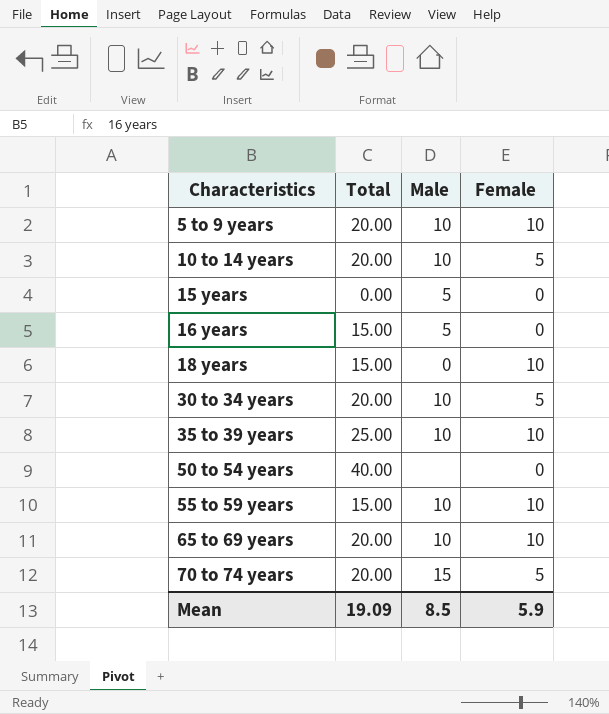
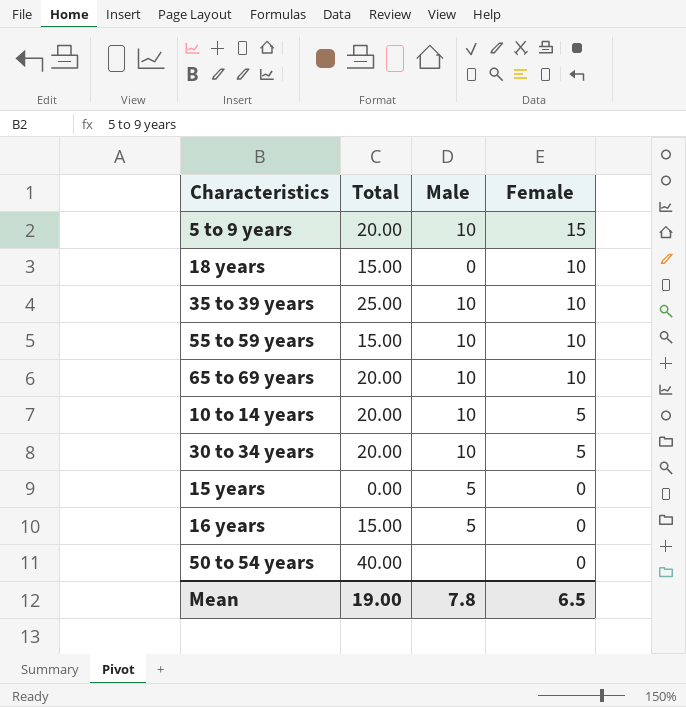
row order: Characteristics ascending -> Female descending
row 70 to 74 years: 20.00 | 15 | 5 -> none
5 to 9 years | Female: 10 -> 15
Mean | Total: 19.09 -> 19.00
Mean | Male: 8.5 -> 7.8
Mean | Female: 5.9 -> 6.5

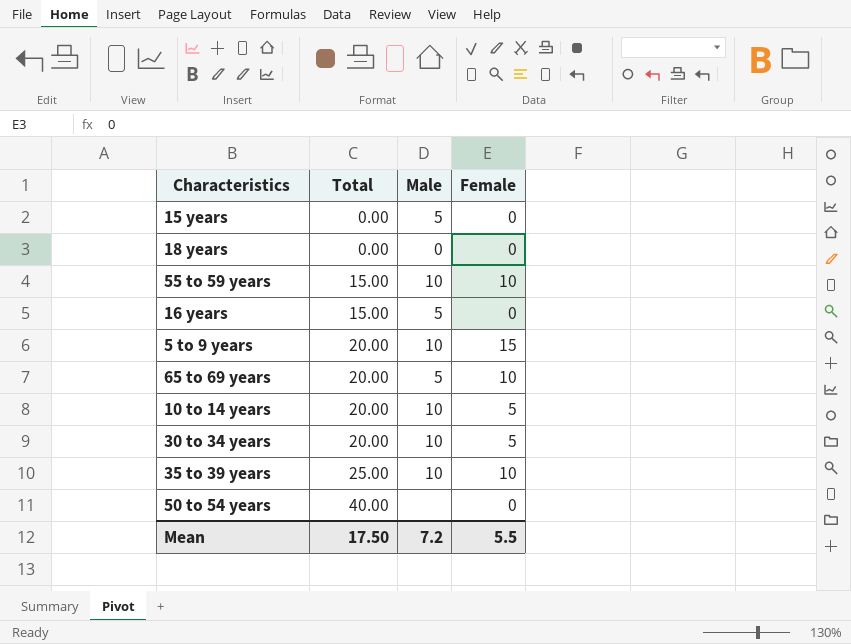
row order: Female descending -> Total ascending
18 years | Total: 15.00 -> 0.00
18 years | Female: 10 -> 0
65 to 69 years | Male: 10 -> 5
Mean | Total: 19.00 -> 17.50
Mean | Male: 7.8 -> 7.2
Mean | Female: 6.5 -> 5.5

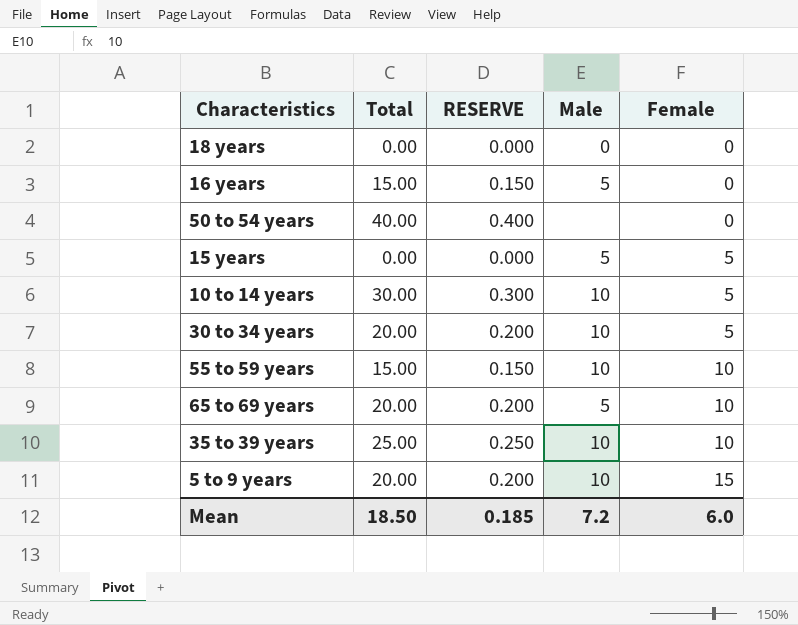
row order: Total ascending -> Female ascending
column RESERVE | formula: none -> [Total] * 0.01
15 years | Female: 0 -> 5
10 to 14 years | Total: 20.00 -> 30.00
Mean | Total: 17.50 -> 18.50
Mean | Female: 5.5 -> 6.0

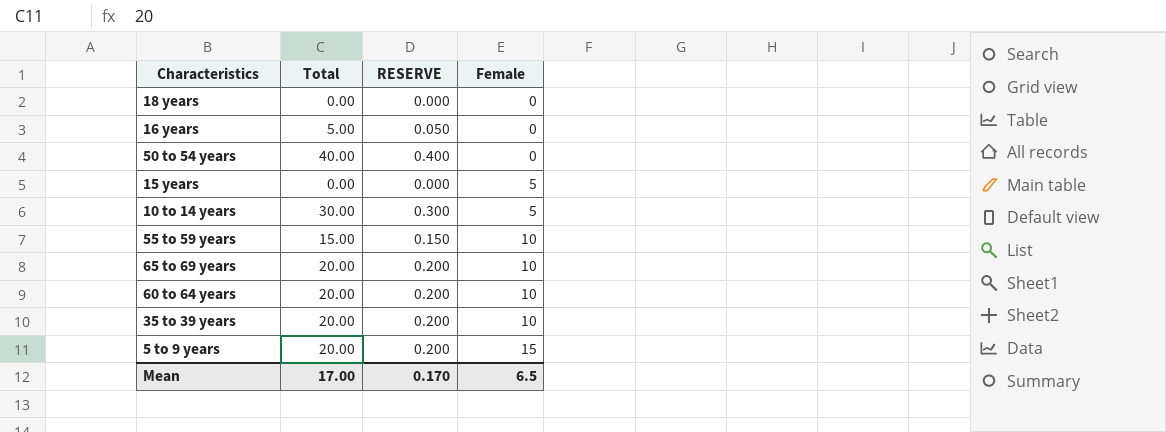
column Male | position: 4 -> none
row 30 to 34 years: 20.00 | 0.200 | 10 | 5 -> none
16 years | Total: 15.00 -> 5.00
16 years | RESERVE: 0.150 -> 0.050
row 60 to 64 years: none -> 20.00 | 0.200 | 10
35 to 39 years | Total: 25.00 -> 20.00
35 to 39 years | RESERVE: 0.250 -> 0.200
Mean | Total: 18.50 -> 17.00
Mean | RESERVE: 0.185 -> 0.170
Mean | Female: 6.0 -> 6.5

